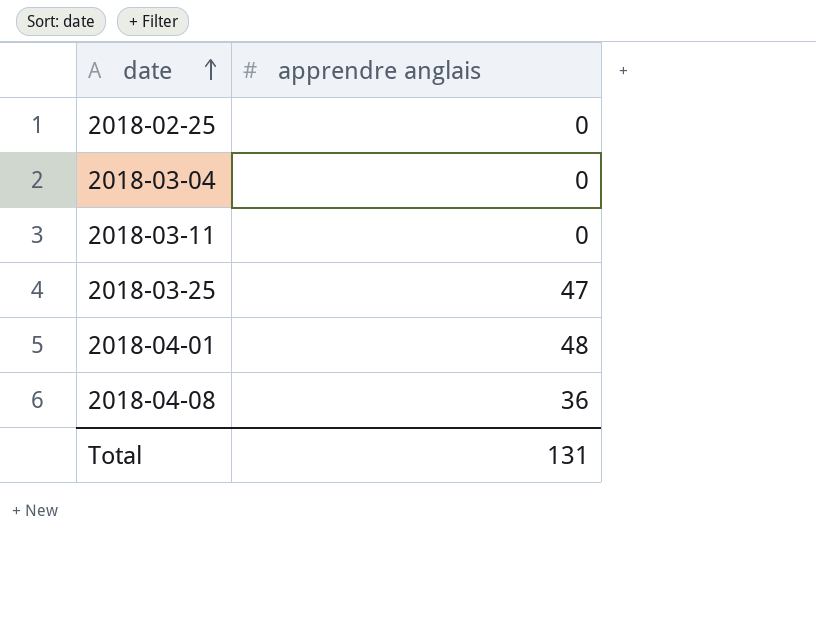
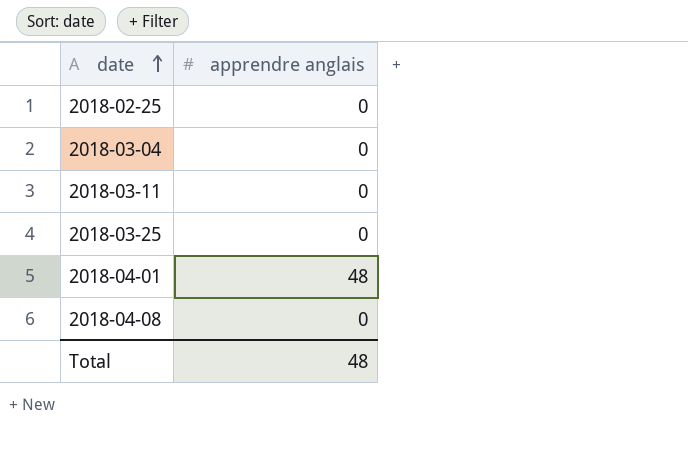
2018-03-25 | apprendre anglais: 47 -> 0
2018-04-08 | apprendre anglais: 36 -> 0
Total | apprendre anglais: 131 -> 48

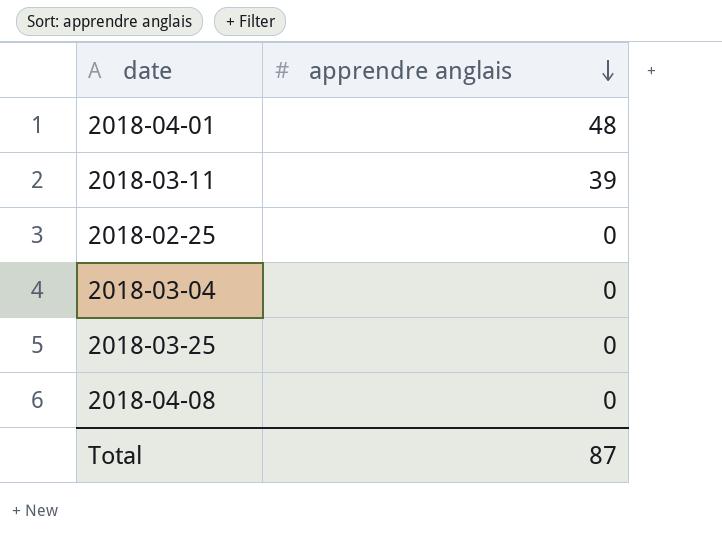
row order: date ascending -> apprendre anglais descending
2018-03-11 | apprendre anglais: 0 -> 39
Total | apprendre anglais: 48 -> 87

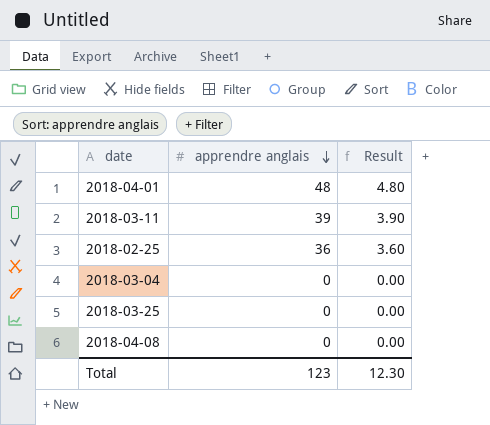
column Result | formula: none -> [apprendre anglais] * 0.1
2018-02-25 | apprendre anglais: 0 -> 36
Total | apprendre anglais: 87 -> 123

